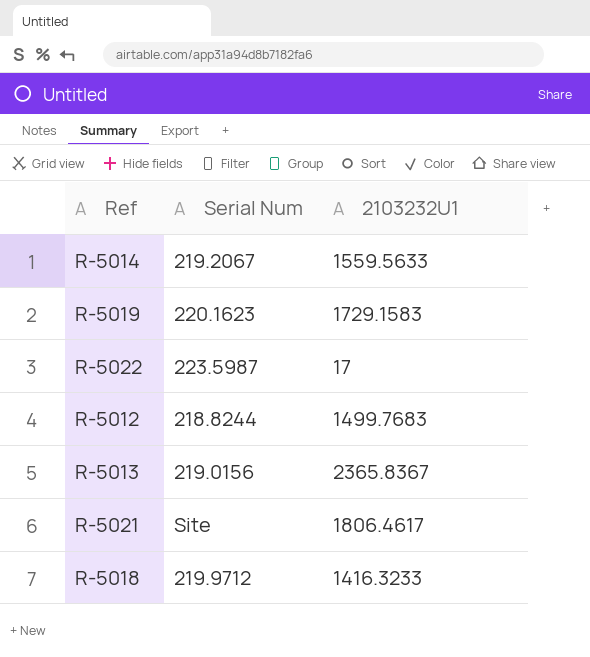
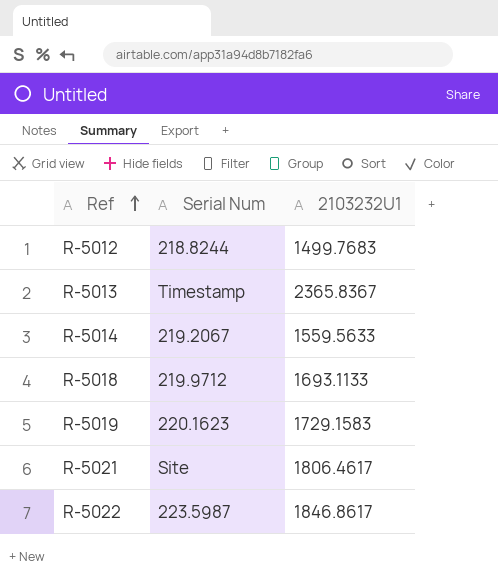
row order: none -> Ref ascending
R-5013 | Serial Num: 219.0156 -> Timestamp
R-5018 | 2103232U1: 1416.3233 -> 1693.1133
R-5022 | 2103232U1: 17 -> 1846.8617

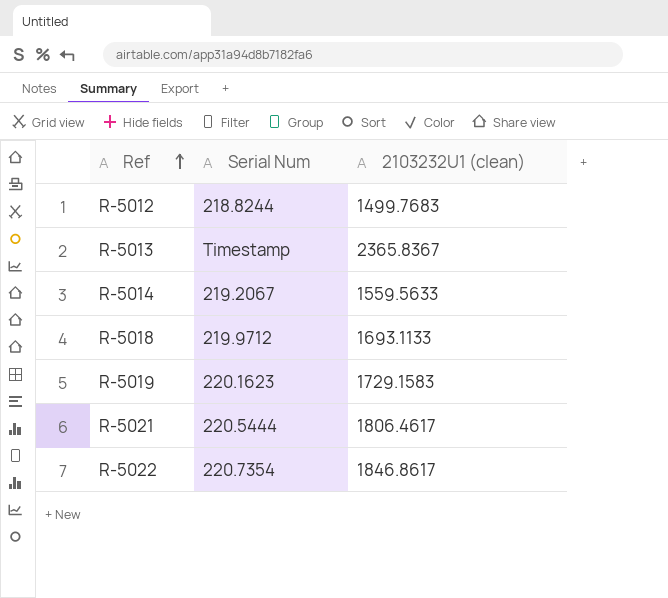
column name: 2103232U1 -> 2103232U1 (clean)
R-5021 | Serial Num: Site -> 220.5444
R-5022 | Serial Num: 223.5987 -> 220.7354

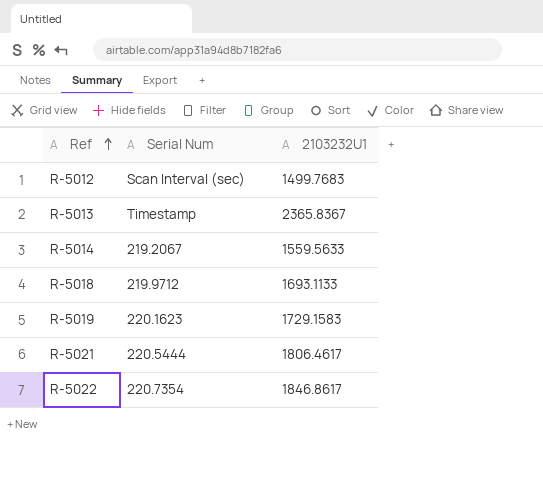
column name: 2103232U1 (clean) -> 2103232U1
R-5012 | Serial Num: 218.8244 -> Scan Interval (sec)

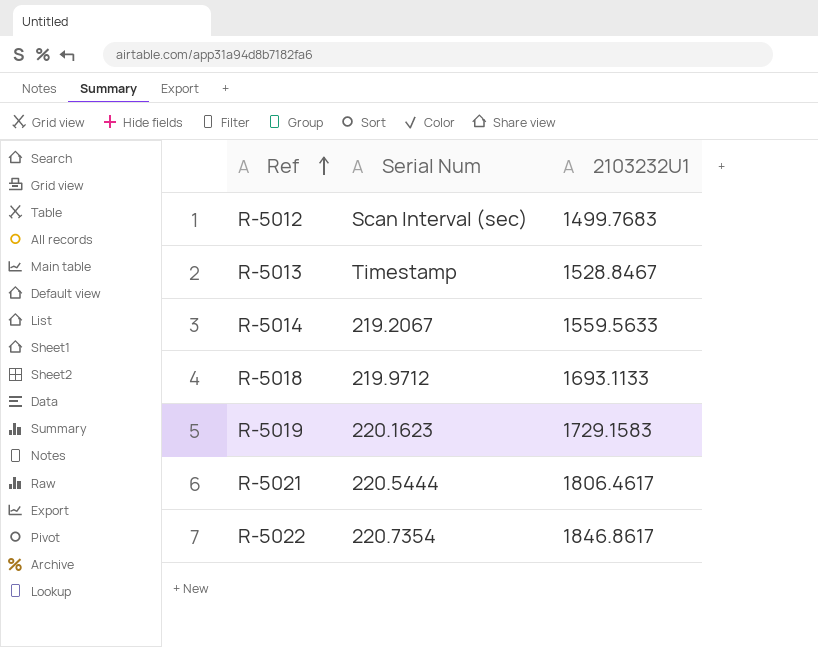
R-5013 | 2103232U1: 2365.8367 -> 1528.8467

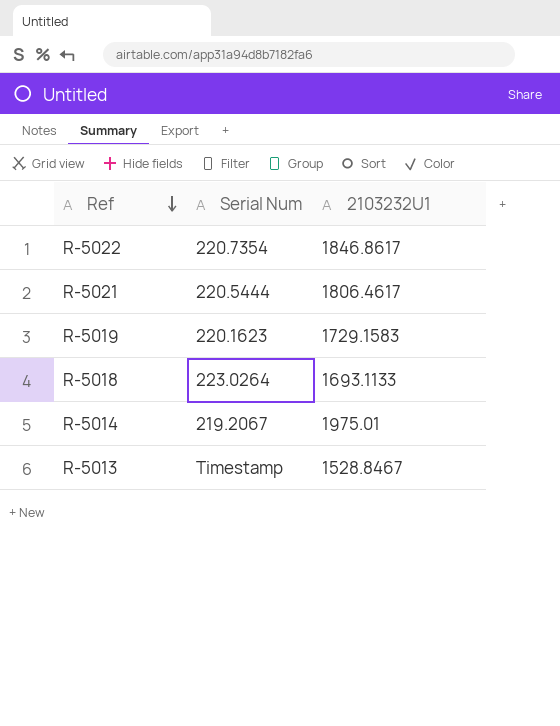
row order: Ref ascending -> Ref descending
row R-5012: Scan Interval (sec) | 1499.7683 -> none
R-5018 | Serial Num: 219.9712 -> 223.0264
R-5014 | 2103232U1: 1559.5633 -> 1975.01

